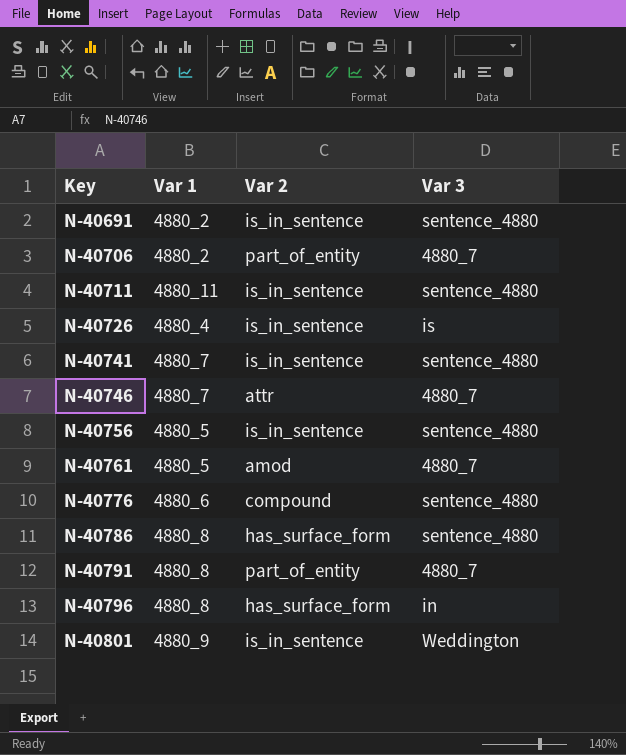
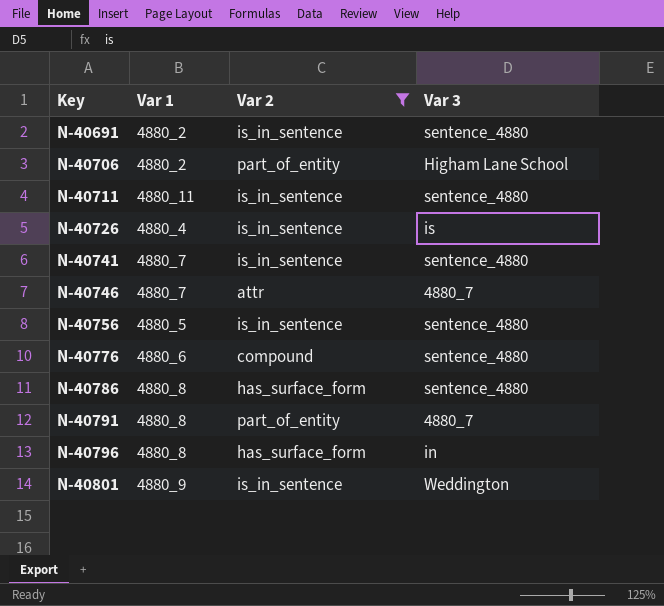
filter: none -> Var 2 != amod
N-40706 | Var 3: 4880_7 -> Higham Lane School

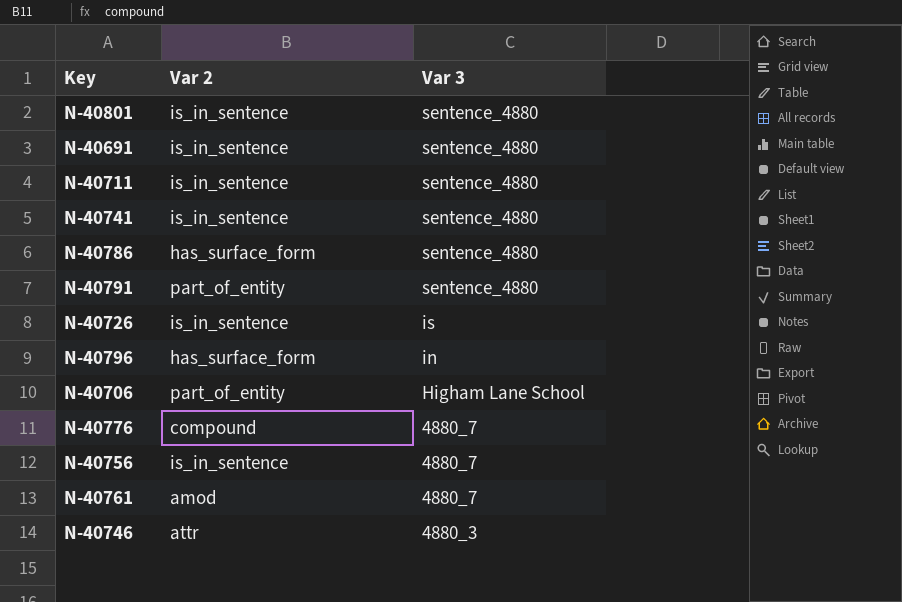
filter: Var 2 != amod -> none
row order: Key ascending -> Var 3 descending
column Var 1 | position: 2 -> none
N-40801 | Var 3: Weddington -> sentence_4880
N-40791 | Var 3: 4880_7 -> sentence_4880
N-40776 | Var 3: sentence_4880 -> 4880_7
N-40756 | Var 3: sentence_4880 -> 4880_7
N-40746 | Var 3: 4880_7 -> 4880_3

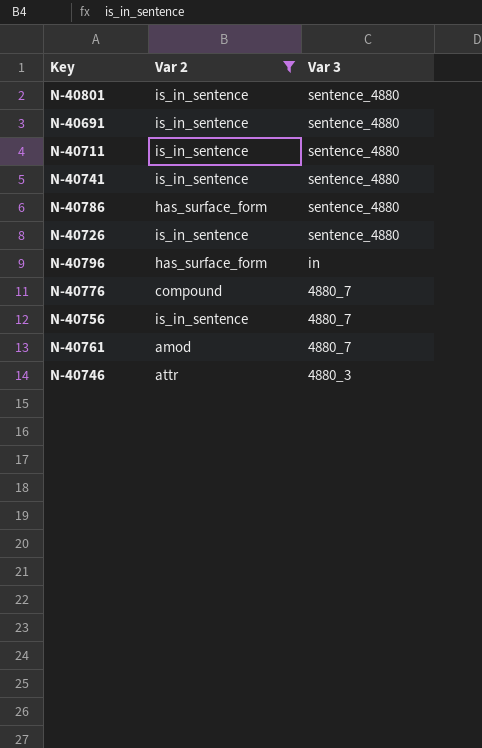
filter: none -> Var 2 != part_of_entity
N-40726 | Var 3: is -> sentence_4880

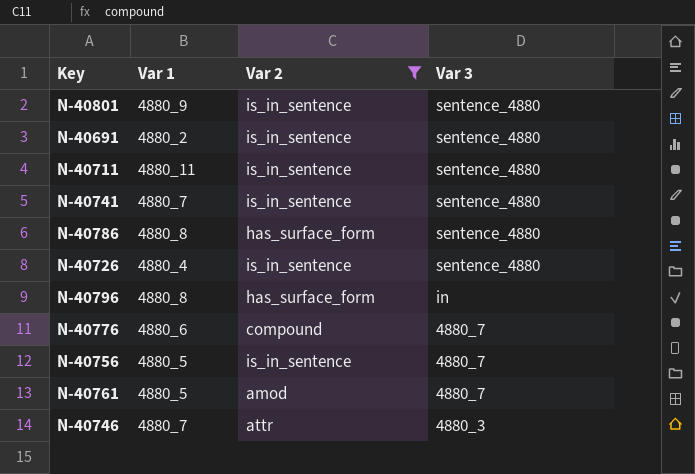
column Var 1 | position: none -> 2

